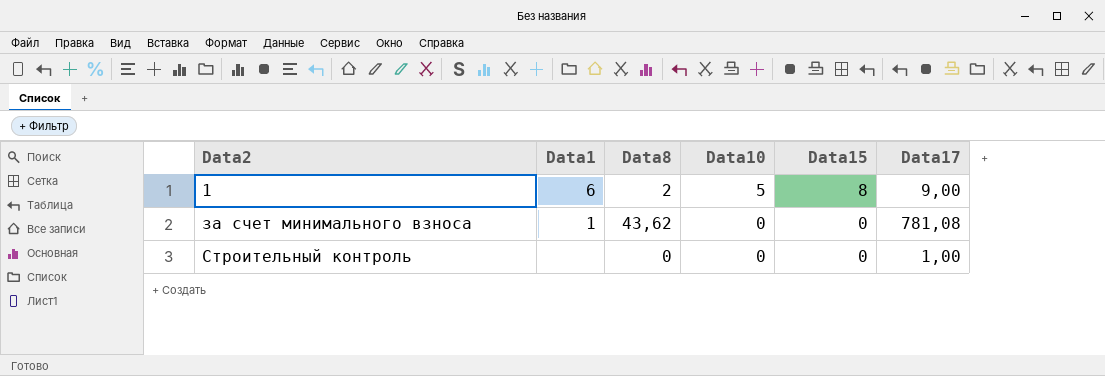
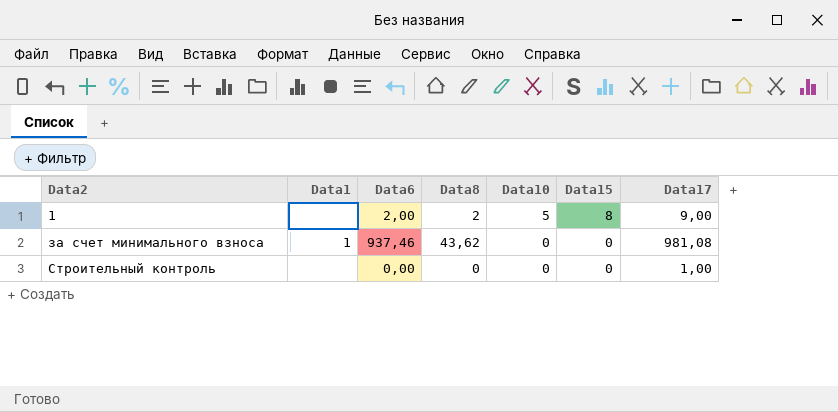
column Data6 | position: none -> 3
1 | Data1: 6 -> none
за счет минимального взноса | Data17: 781,08 -> 981,08

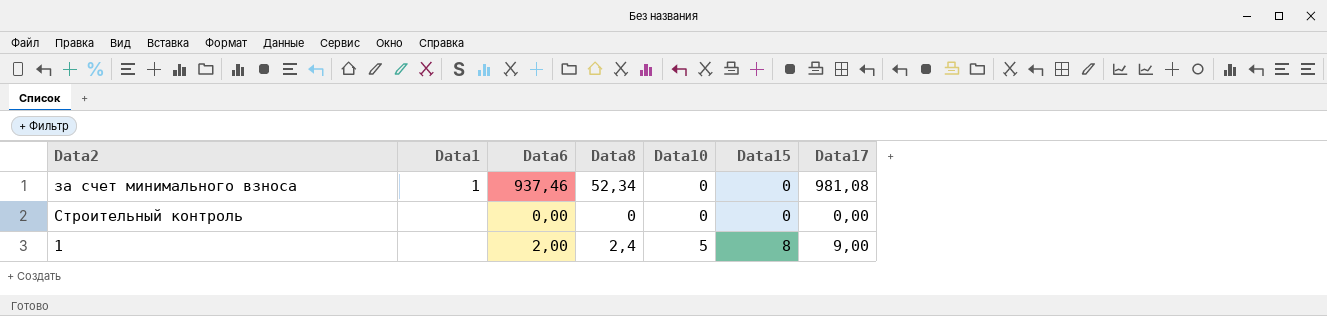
row order: Data2 ascending -> Data10 ascending
за счет минимального взноса | Data8: 43,62 -> 52,34
Строительный контроль | Data17: 1,00 -> 0,00
1 | Data8: 2 -> 2,4

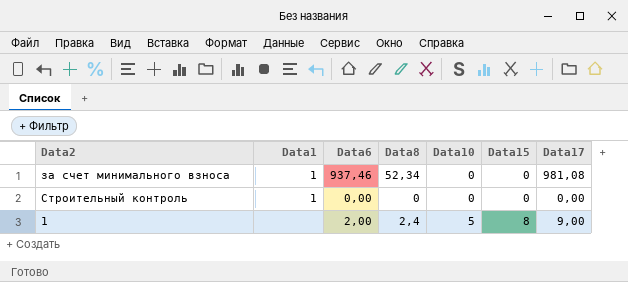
Строительный контроль | Data1: none -> 1

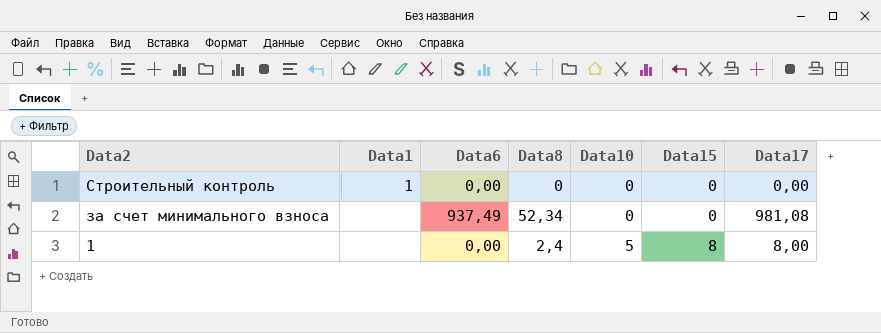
row order: Data10 ascending -> Data2 descending
за счет минимального взноса | Data1: 1 -> none
за счет минимального взноса | Data6: 937,46 -> 937,49
1 | Data6: 2,00 -> 0,00
1 | Data17: 9,00 -> 8,00

